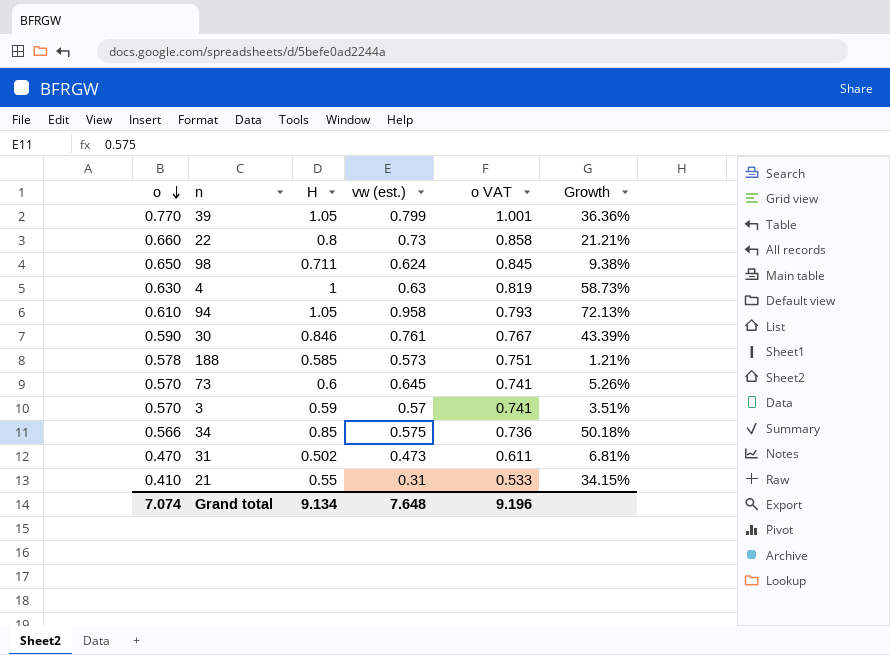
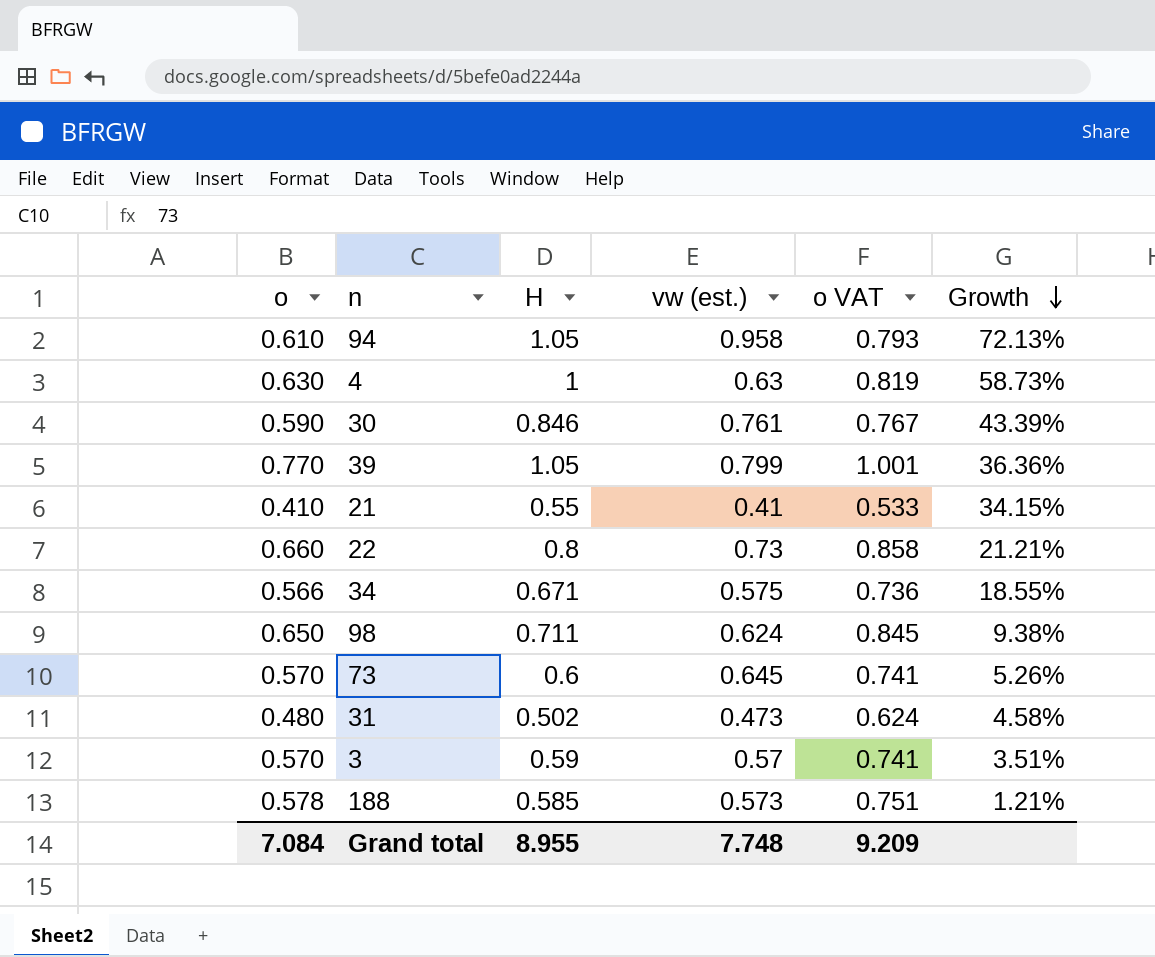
row order: o descending -> Growth descending
21 | vw (est.): 0.31 -> 0.41
34 | H: 0.85 -> 0.671
34 | Growth: 50.18% -> 18.55%
31 | o: 0.470 -> 0.480
31 | o VAT: 0.611 -> 0.624
31 | Growth: 6.81% -> 4.58%
Grand total | o: 7.074 -> 7.084
Grand total | H: 9.134 -> 8.955
Grand total | vw (est.): 7.648 -> 7.748
Grand total | o VAT: 9.196 -> 9.209

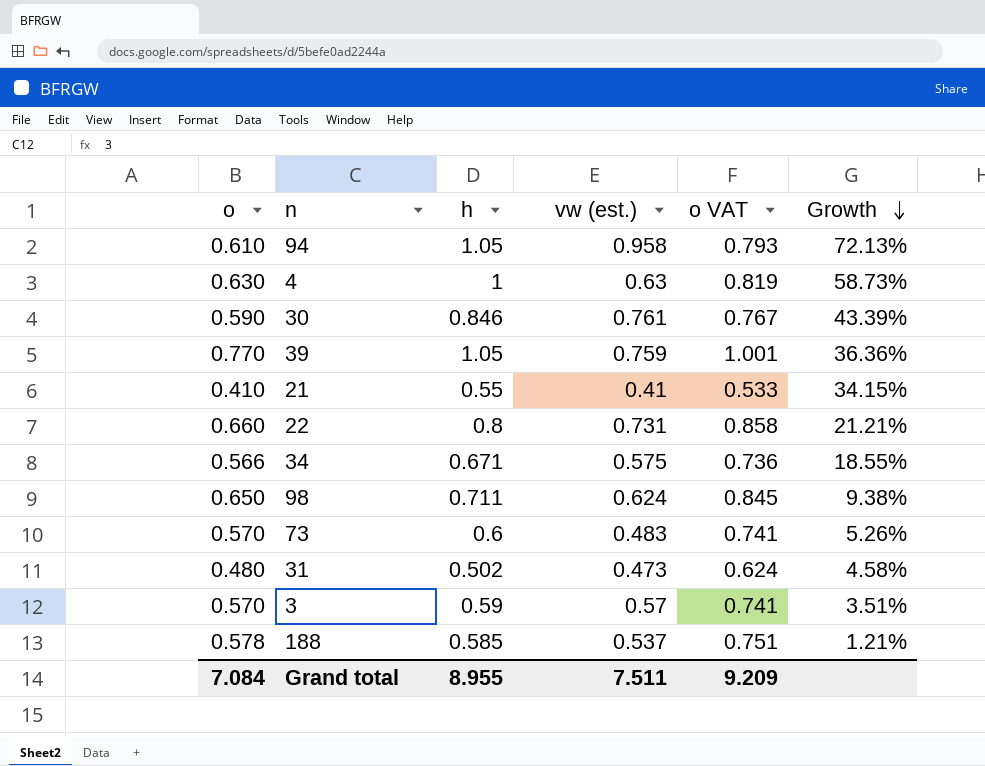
column name: H -> h
39 | vw (est.): 0.799 -> 0.759
22 | vw (est.): 0.73 -> 0.731
73 | vw (est.): 0.645 -> 0.483
188 | vw (est.): 0.573 -> 0.537
Grand total | vw (est.): 7.748 -> 7.511

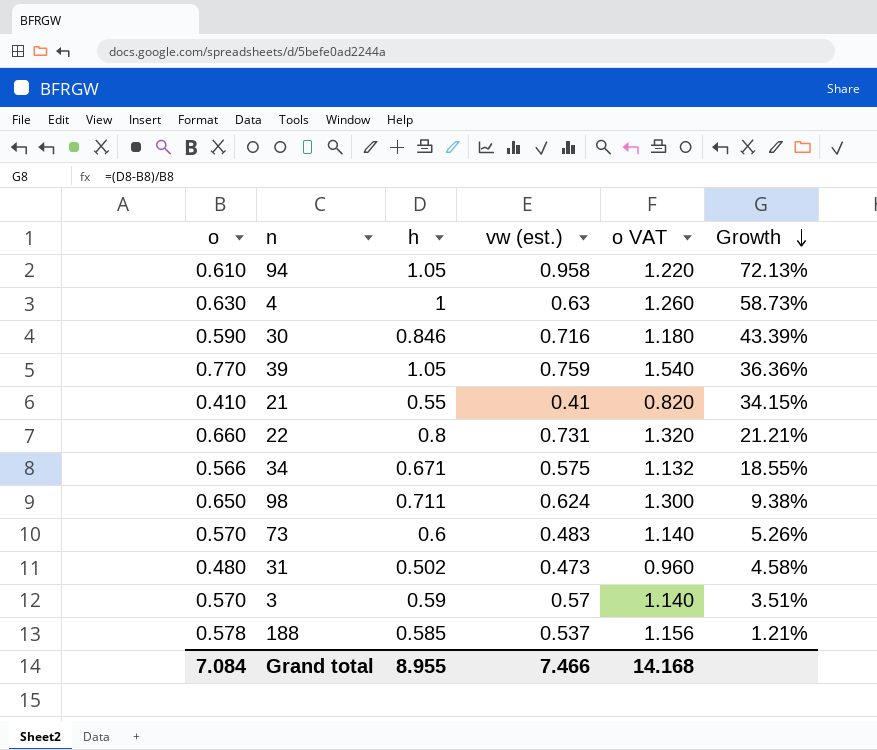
column o VAT | formula: [o] * 1.3 -> [o] * 2
30 | vw (est.): 0.761 -> 0.716
Grand total | vw (est.): 7.511 -> 7.466
Grand total | o VAT: 9.209 -> 14.168

